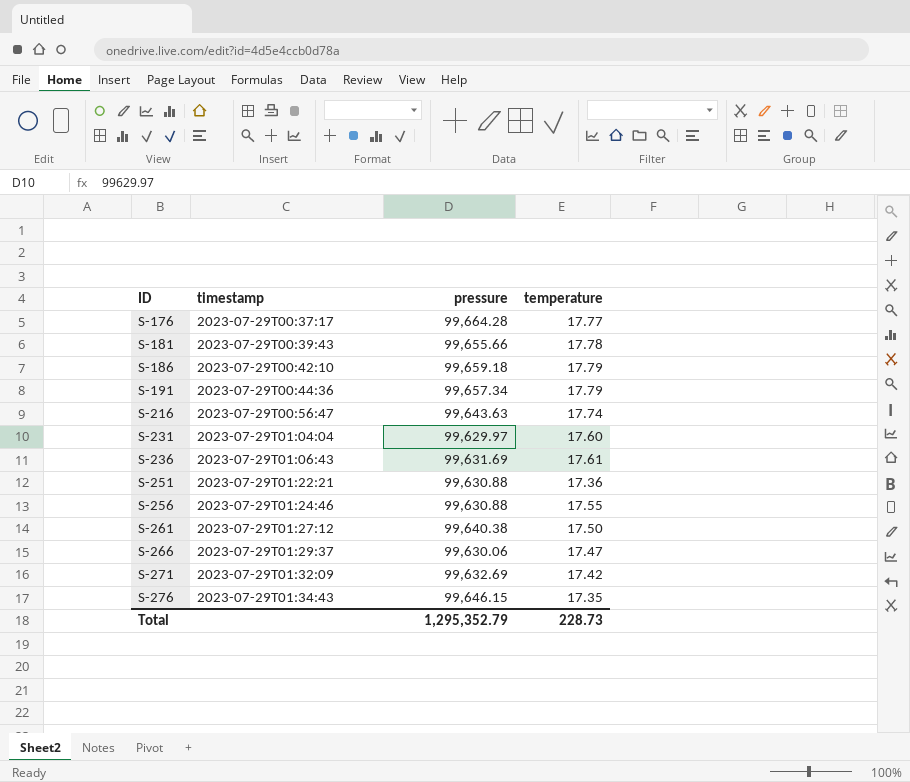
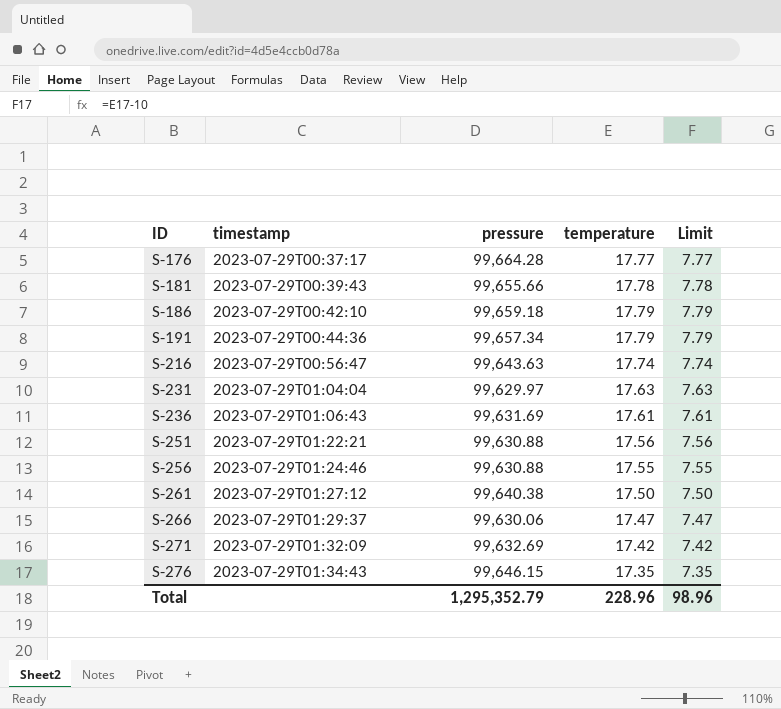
column Limit | formula: none -> [temperature] - 10
S-231 | temperature: 17.60 -> 17.63
S-251 | temperature: 17.36 -> 17.56
Total | temperature: 228.73 -> 228.96

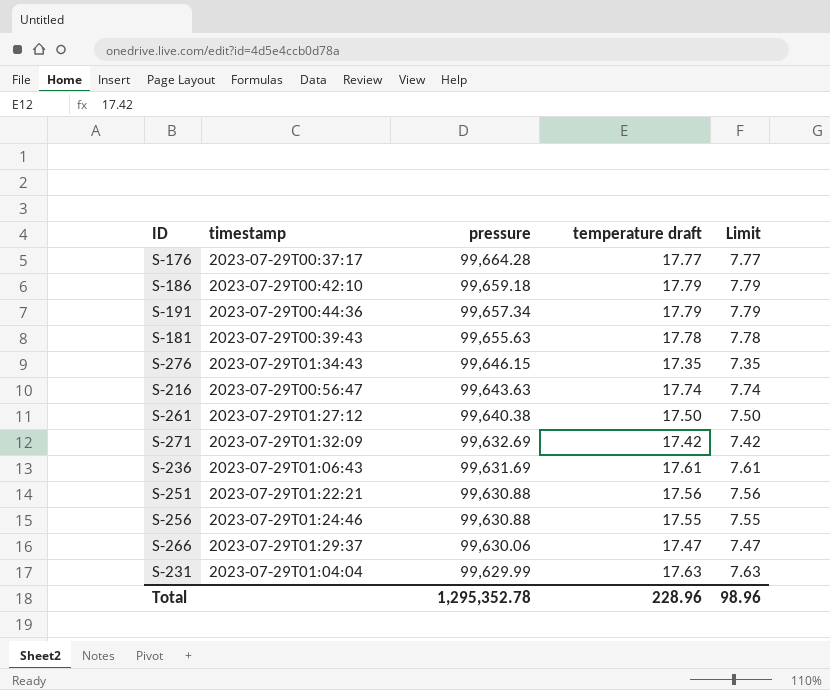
row order: ID ascending -> pressure descending
column name: temperature -> temperature draft
S-181 | pressure: 99,655.66 -> 99,655.63
S-231 | pressure: 99,629.97 -> 99,629.99
Total | pressure: 1,295,352.79 -> 1,295,352.78

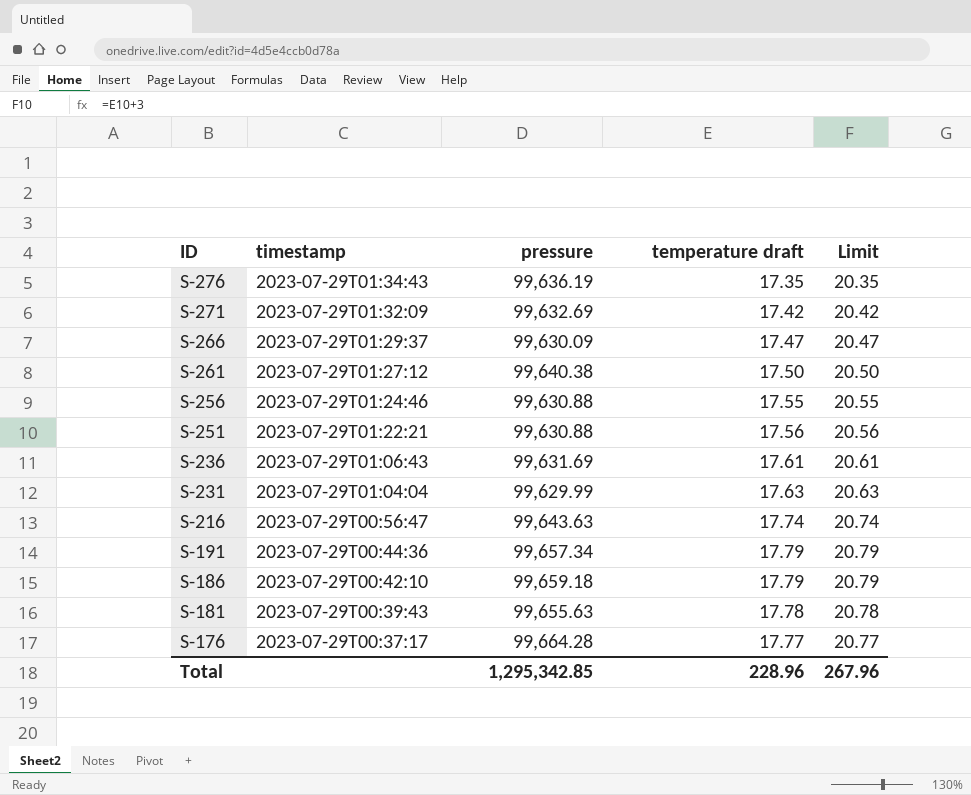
row order: pressure descending -> ID descending
column Limit | formula: [temperature draft] - 10 -> [temperature draft] + 3
S-276 | pressure: 99,646.15 -> 99,636.19
S-266 | pressure: 99,630.06 -> 99,630.09
Total | pressure: 1,295,352.78 -> 1,295,342.85
Total | Limit: 98.96 -> 267.96

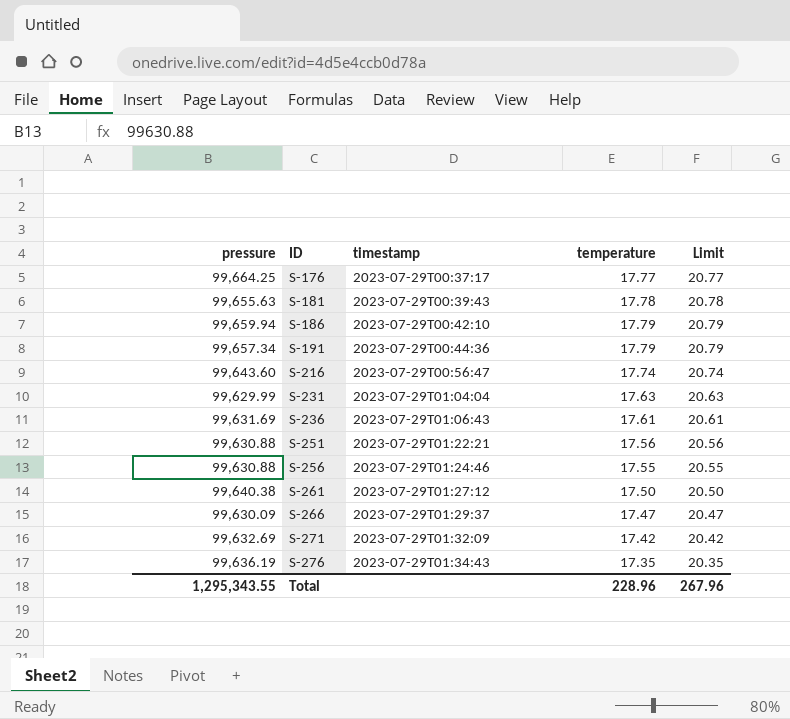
row order: ID descending -> ID ascending
column pressure | position: 3 -> 1
column name: temperature draft -> temperature
S-176 | pressure: 99,664.28 -> 99,664.25
S-186 | pressure: 99,659.18 -> 99,659.94
S-216 | pressure: 99,643.63 -> 99,643.60
Total | pressure: 1,295,342.85 -> 1,295,343.55

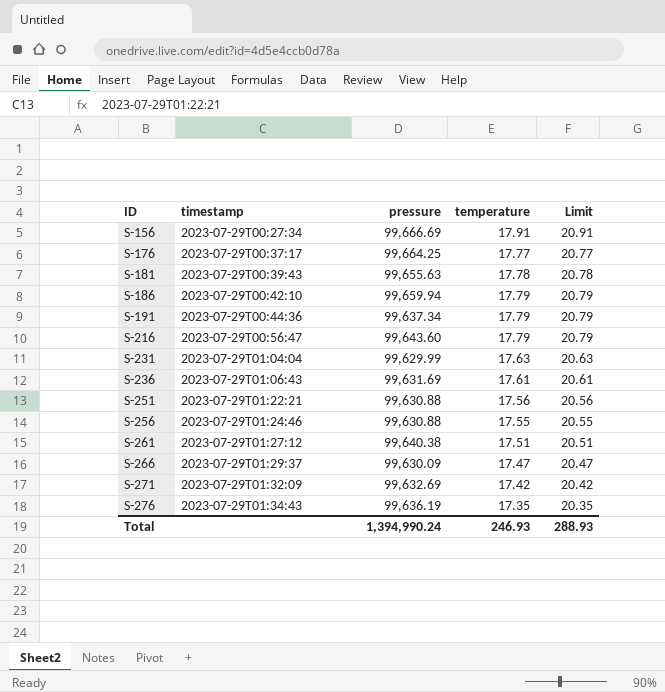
column pressure | position: 1 -> 3
row S-156: none -> 2023-07-29T00:27:34 | 99,666.69 | 17.91 | 20.91
S-191 | pressure: 99,657.34 -> 99,637.34
S-216 | temperature: 17.74 -> 17.79
S-216 | Limit: 20.74 -> 20.79
S-261 | temperature: 17.50 -> 17.51
S-261 | Limit: 20.50 -> 20.51
Total | pressure: 1,295,343.55 -> 1,394,990.24
Total | temperature: 228.96 -> 246.93
Total | Limit: 267.96 -> 288.93

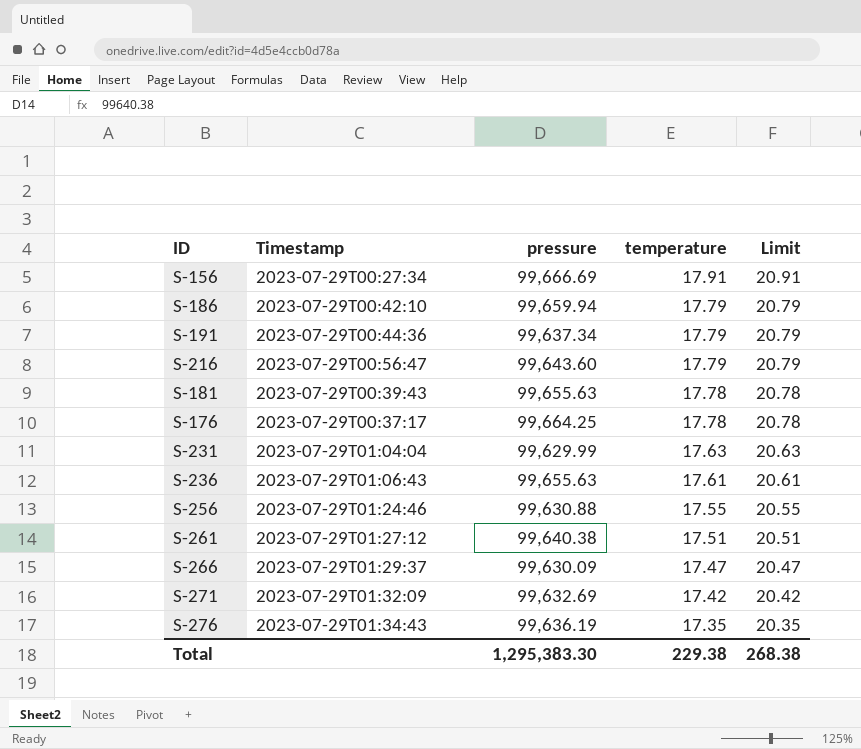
row order: ID ascending -> temperature descending
column name: timestamp -> Timestamp
row S-251: 2023-07-29T01:22:21 | 99,630.88 | 17.56 | 20.56 -> none
S-176 | temperature: 17.77 -> 17.78
S-176 | Limit: 20.77 -> 20.78
S-236 | pressure: 99,631.69 -> 99,655.63
Total | pressure: 1,394,990.24 -> 1,295,383.30
Total | temperature: 246.93 -> 229.38
Total | Limit: 288.93 -> 268.38

